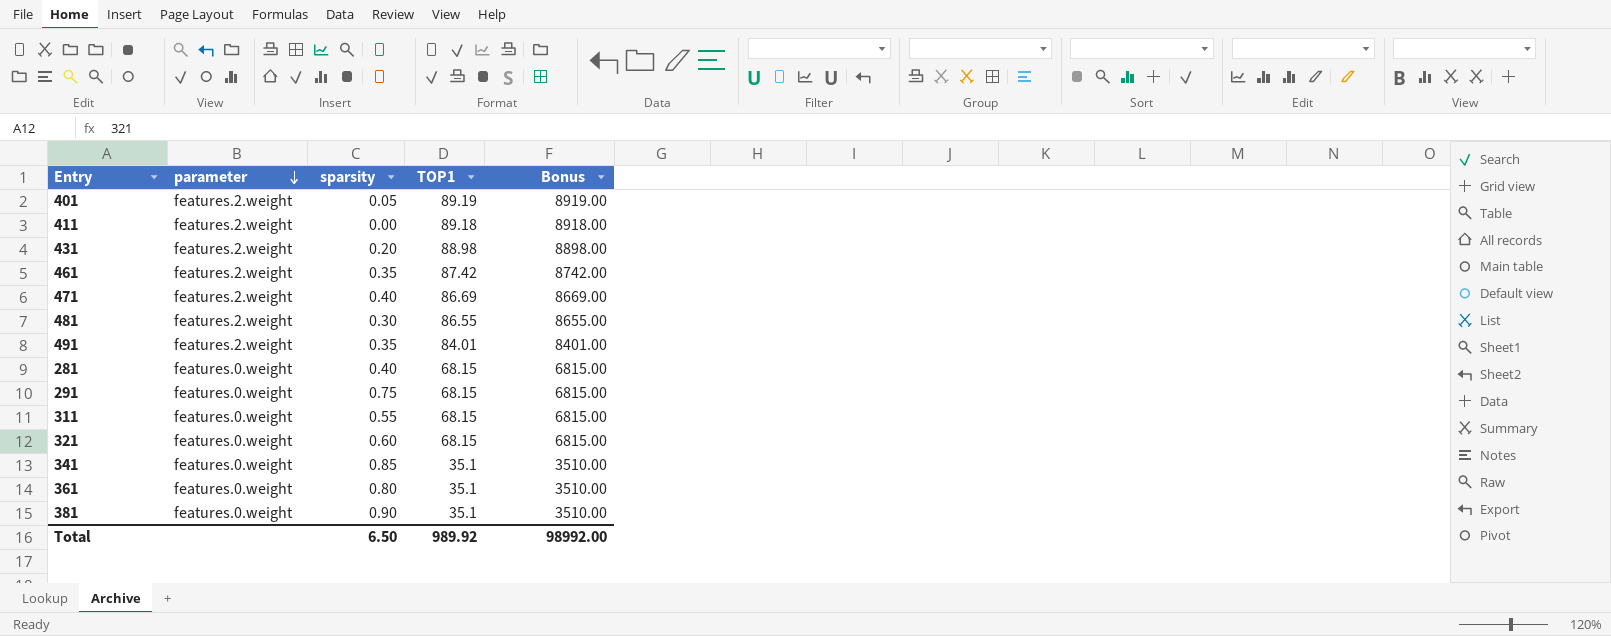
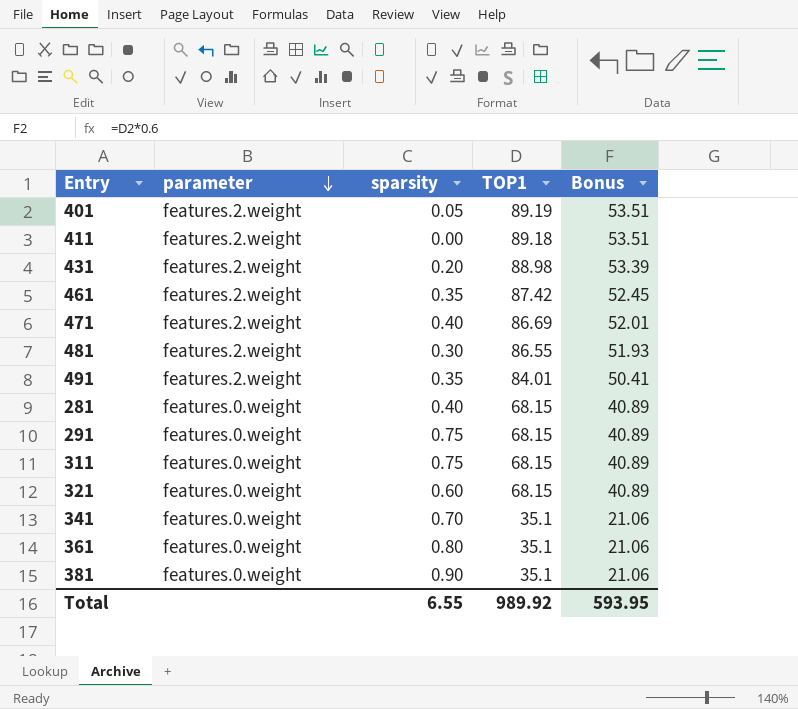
column Bonus | formula: [TOP1] * 100 -> [TOP1] * 0.6
311 | sparsity: 0.55 -> 0.75
341 | sparsity: 0.85 -> 0.70
Total | sparsity: 6.50 -> 6.55
Total | Bonus: 98992.00 -> 593.95

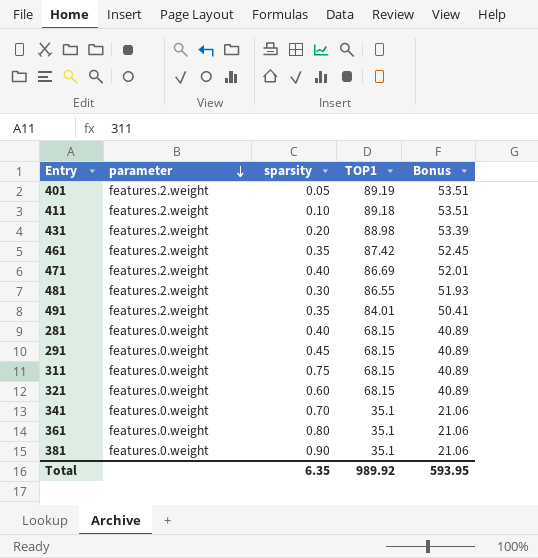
411 | sparsity: 0.00 -> 0.10
291 | sparsity: 0.75 -> 0.45
Total | sparsity: 6.55 -> 6.35

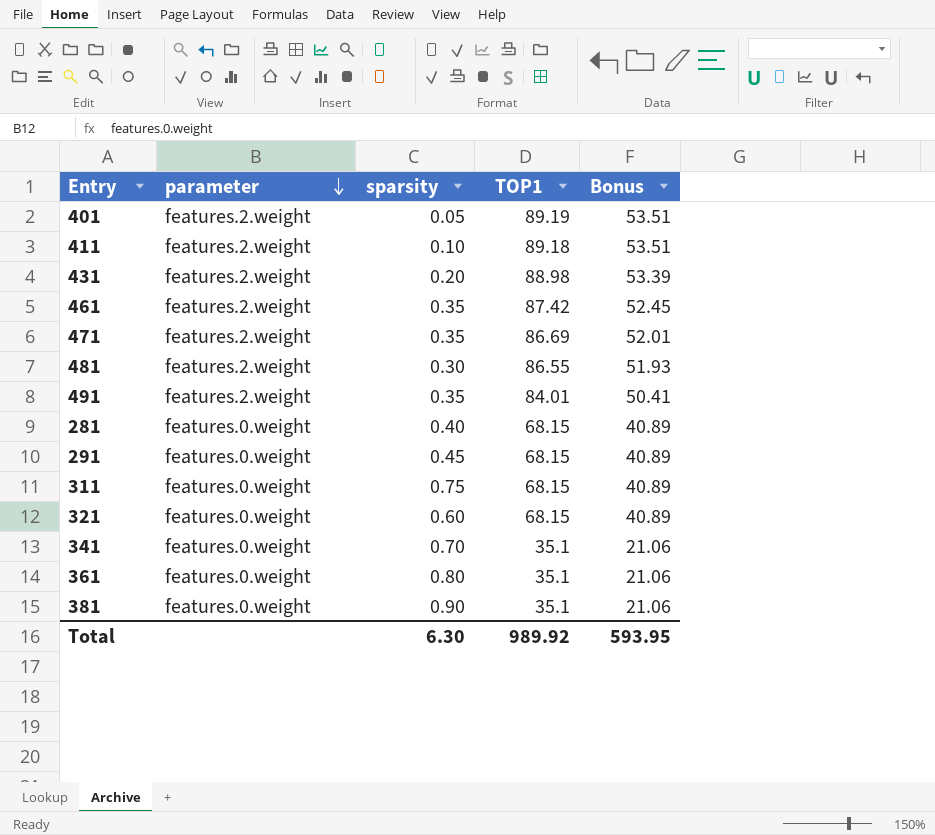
471 | sparsity: 0.40 -> 0.35
Total | sparsity: 6.35 -> 6.30

